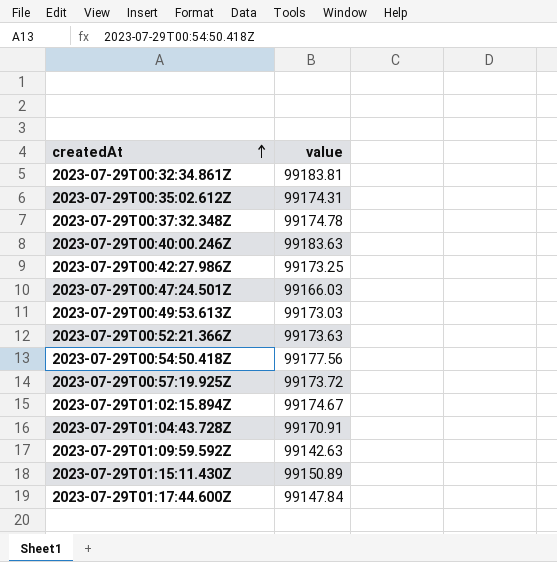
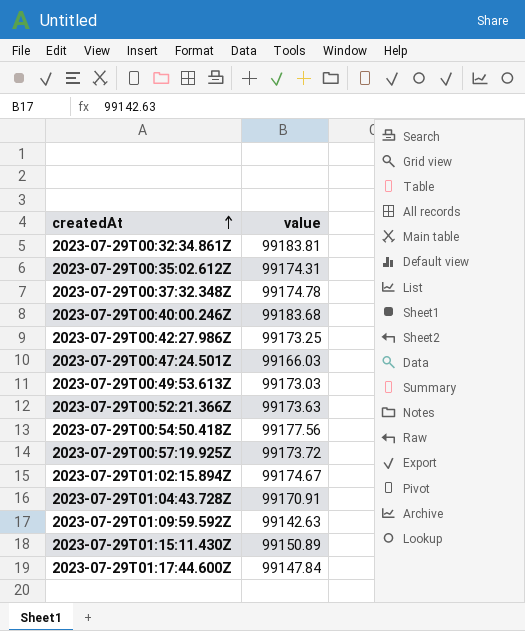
2023-07-29T00:40:00.246Z | value: 99183.63 -> 99183.68

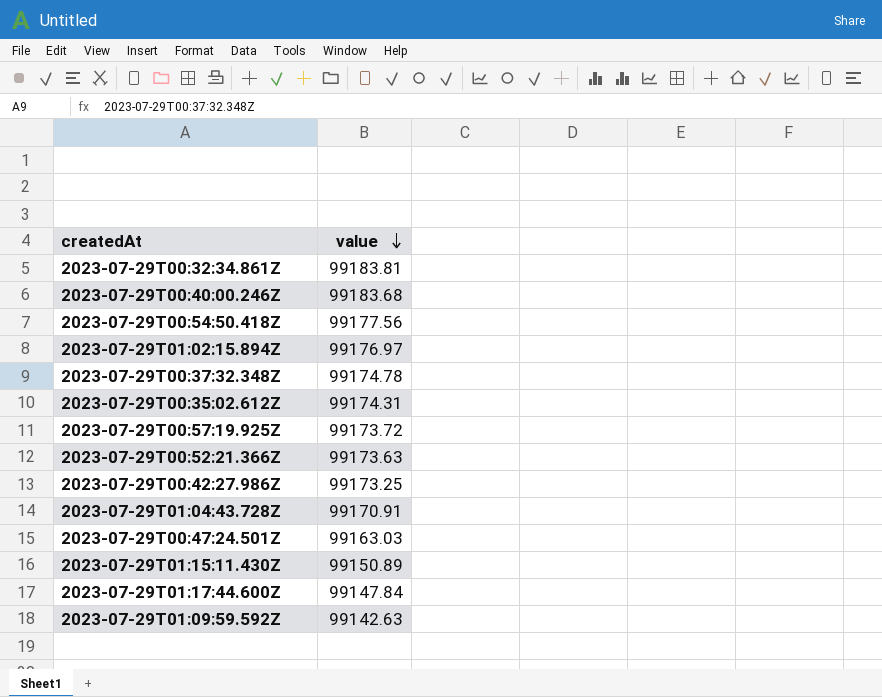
row order: createdAt ascending -> value descending
row 2023-07-29T00:49:53.613Z: 99173.03 -> none
2023-07-29T01:02:15.894Z | value: 99174.67 -> 99176.97
2023-07-29T00:47:24.501Z | value: 99166.03 -> 99163.03

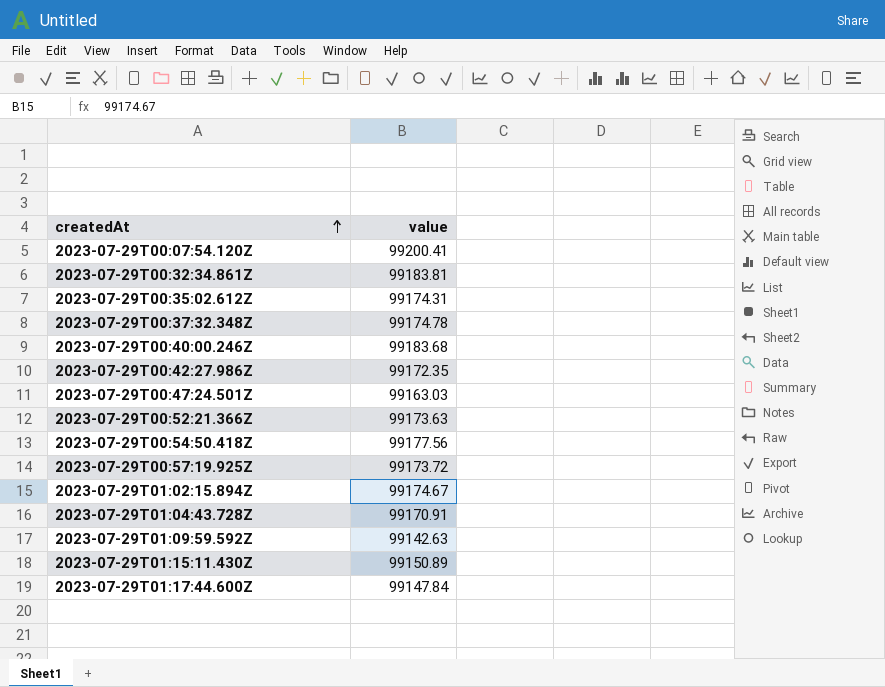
row order: value descending -> createdAt ascending
row 2023-07-29T00:07:54.120Z: none -> 99200.41
2023-07-29T00:42:27.986Z | value: 99173.25 -> 99172.35
2023-07-29T01:02:15.894Z | value: 99176.97 -> 99174.67

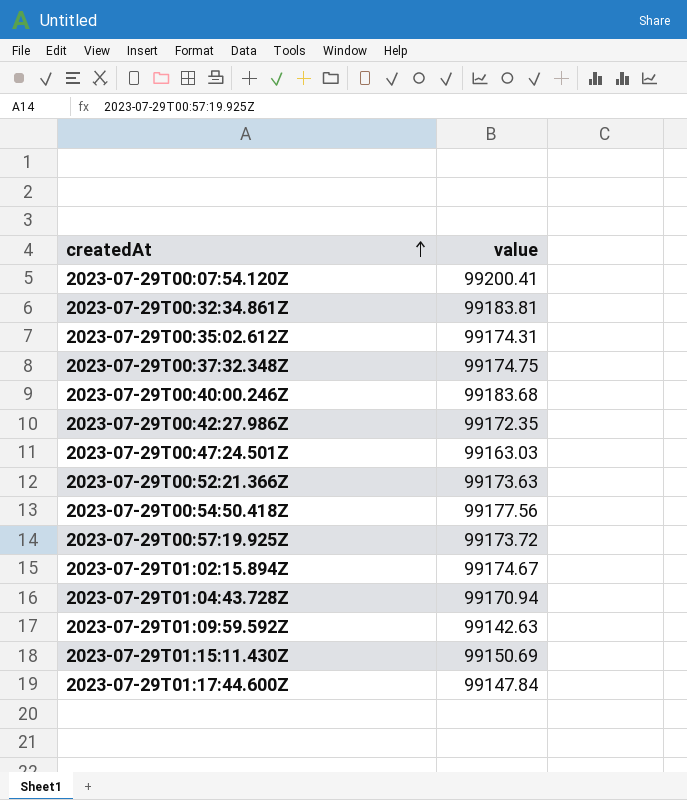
2023-07-29T00:37:32.348Z | value: 99174.78 -> 99174.75
2023-07-29T01:04:43.728Z | value: 99170.91 -> 99170.94
2023-07-29T01:15:11.430Z | value: 99150.89 -> 99150.69

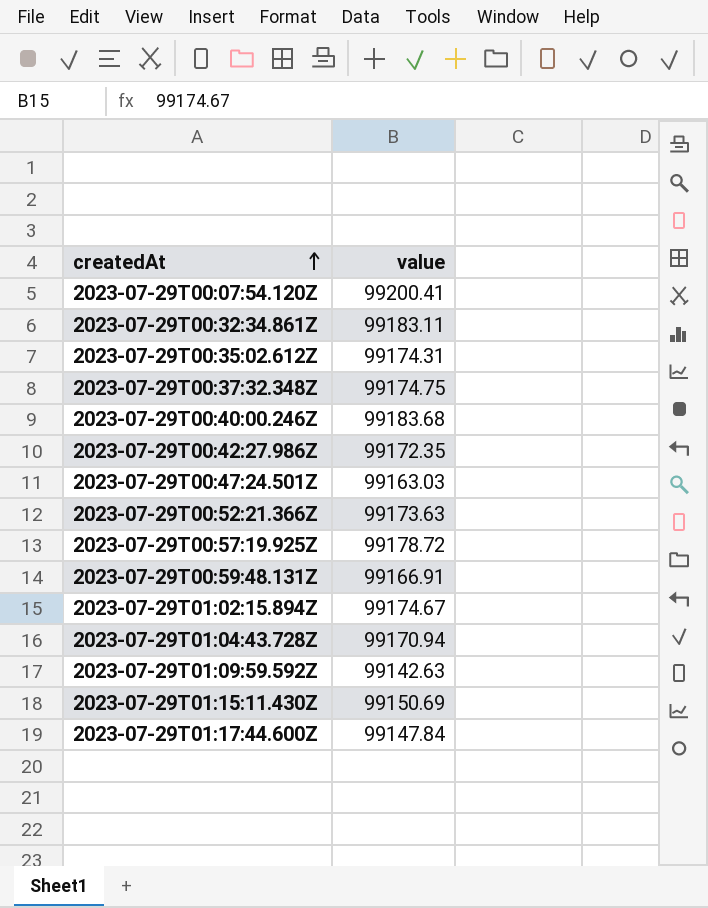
row 2023-07-29T00:54:50.418Z: 99177.56 -> none
2023-07-29T00:32:34.861Z | value: 99183.81 -> 99183.11
2023-07-29T00:57:19.925Z | value: 99173.72 -> 99178.72
row 2023-07-29T00:59:48.131Z: none -> 99166.91

